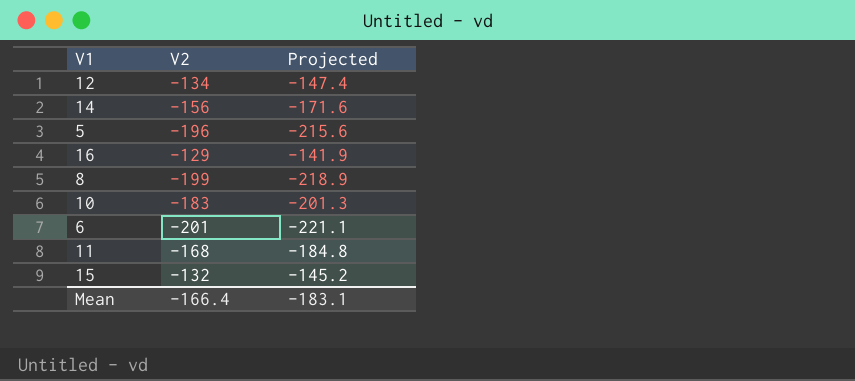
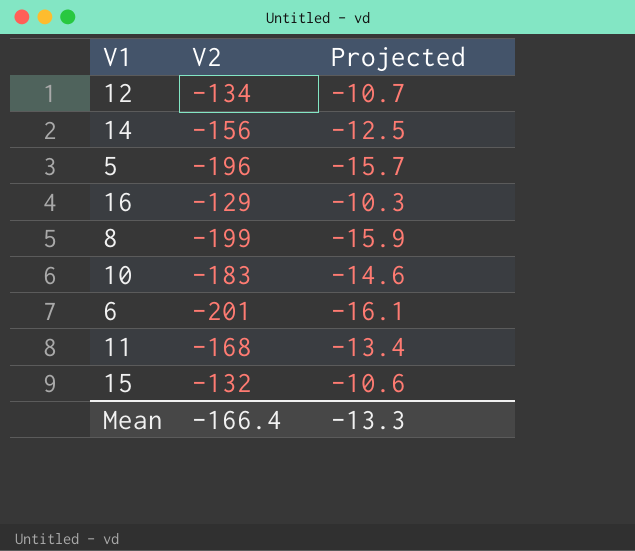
column Projected | formula: [V2] * 1.1 -> [V2] * 0.08
Mean | Projected: -183.1 -> -13.3

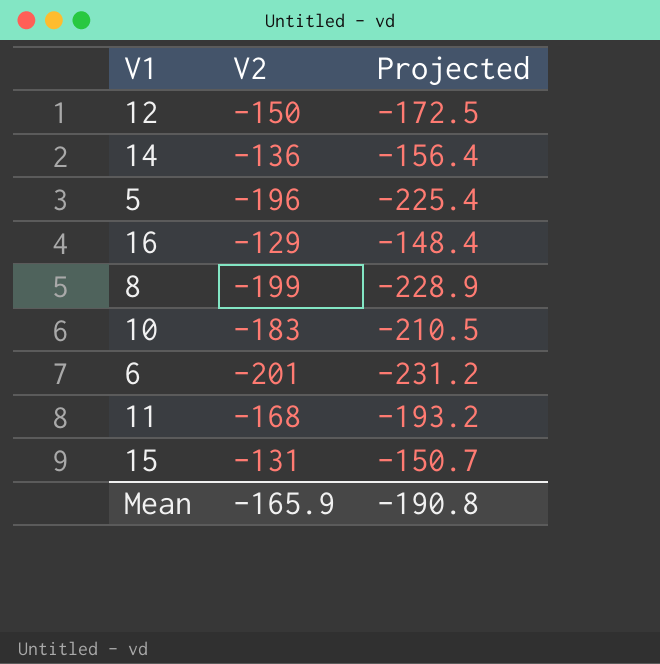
column Projected | formula: [V2] * 0.08 -> [V2] * 1.15
12 | V2: -134 -> -150
14 | V2: -156 -> -136
15 | V2: -132 -> -131
Mean | V2: -166.4 -> -165.9
Mean | Projected: -13.3 -> -190.8

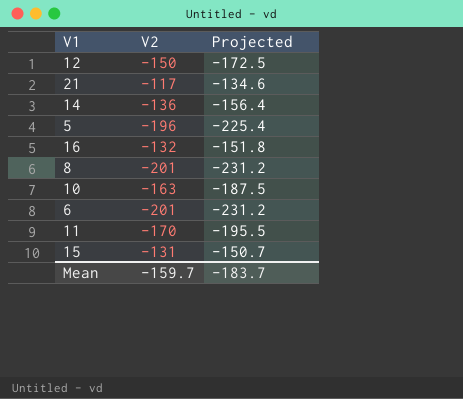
row 21: none -> -117 | -134.6
16 | V2: -129 -> -132
16 | Projected: -148.4 -> -151.8
8 | V2: -199 -> -201
8 | Projected: -228.9 -> -231.2
10 | V2: -183 -> -163
10 | Projected: -210.5 -> -187.5
11 | V2: -168 -> -170
11 | Projected: -193.2 -> -195.5
Mean | V2: -165.9 -> -159.7
Mean | Projected: -190.8 -> -183.7

